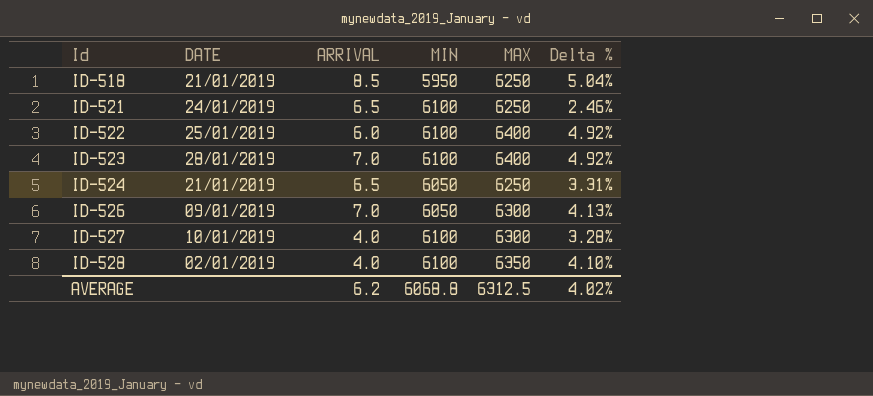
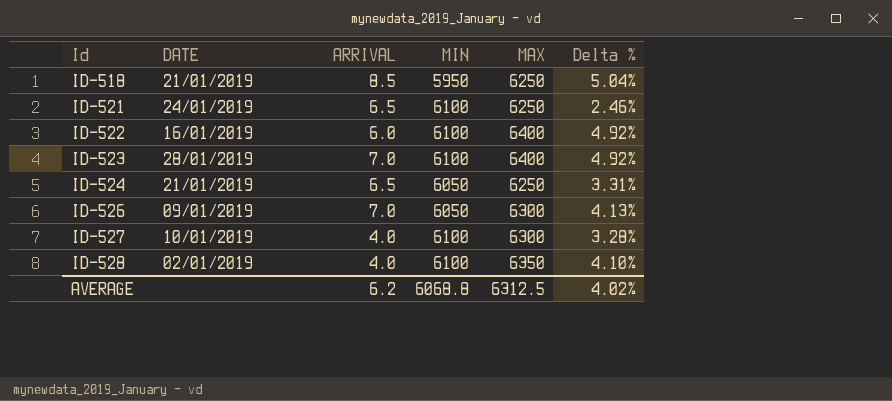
ID-522 | DATE: 25/01/2019 -> 16/01/2019

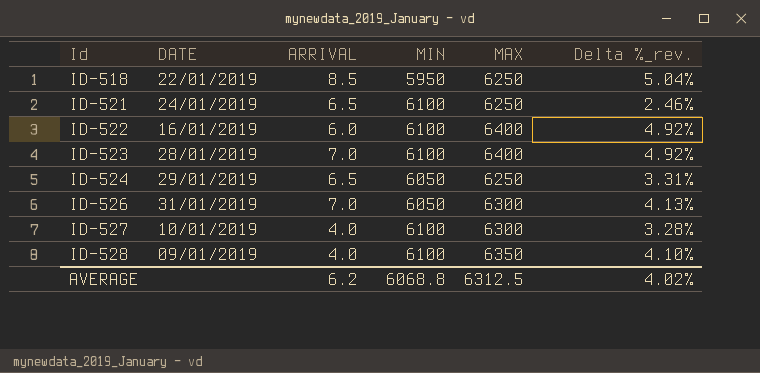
column name: Delta % -> Delta %_rev.
ID-518 | DATE: 21/01/2019 -> 22/01/2019
ID-524 | DATE: 21/01/2019 -> 29/01/2019
ID-526 | DATE: 09/01/2019 -> 31/01/2019
ID-528 | DATE: 02/01/2019 -> 09/01/2019

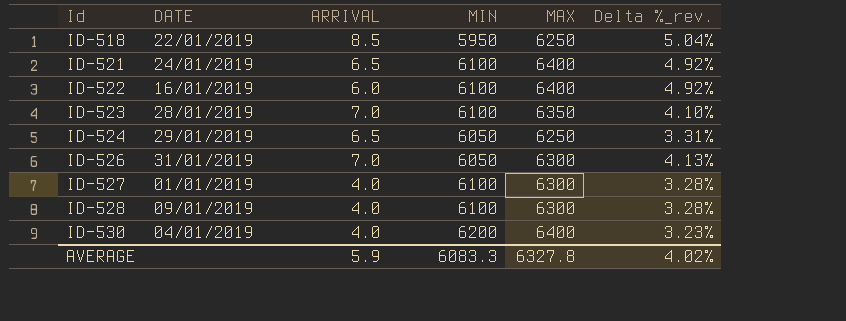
ID-521 | MAX: 6250 -> 6400
ID-521 | Delta %_rev.: 2.46% -> 4.92%
ID-523 | MAX: 6400 -> 6350
ID-523 | Delta %_rev.: 4.92% -> 4.10%
ID-527 | DATE: 10/01/2019 -> 01/01/2019
ID-528 | MAX: 6350 -> 6300
ID-528 | Delta %_rev.: 4.10% -> 3.28%
row ID-530: none -> 04/01/2019 | 4.0 | 6200 | 6400 | 3.23%
AVERAGE | ARRIVAL: 6.2 -> 5.9
AVERAGE | MIN: 6068.8 -> 6083.3
AVERAGE | MAX: 6312.5 -> 6327.8

